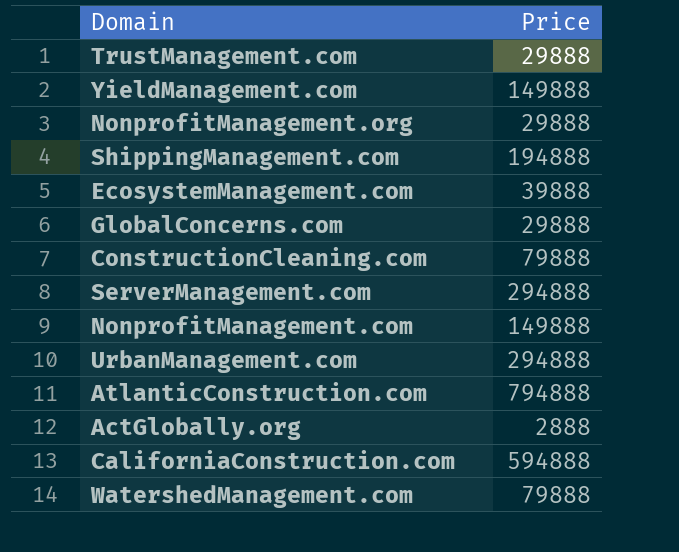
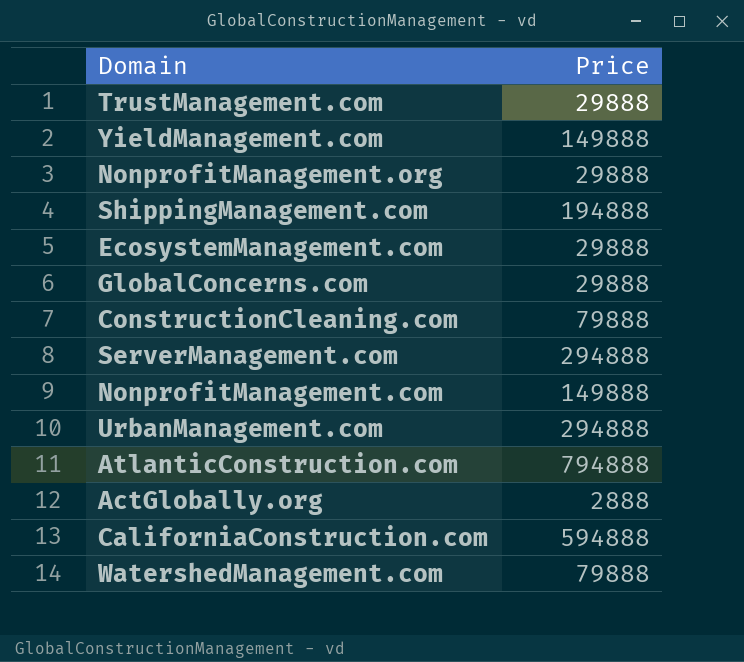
EcosystemManagement.com | Price: 39888 -> 29888

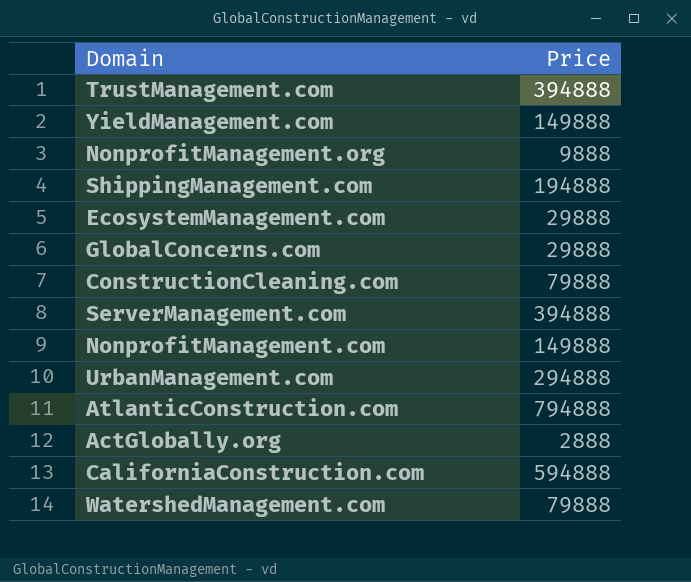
TrustManagement.com | Price: 29888 -> 394888
NonprofitManagement.org | Price: 29888 -> 9888
ServerManagement.com | Price: 294888 -> 394888

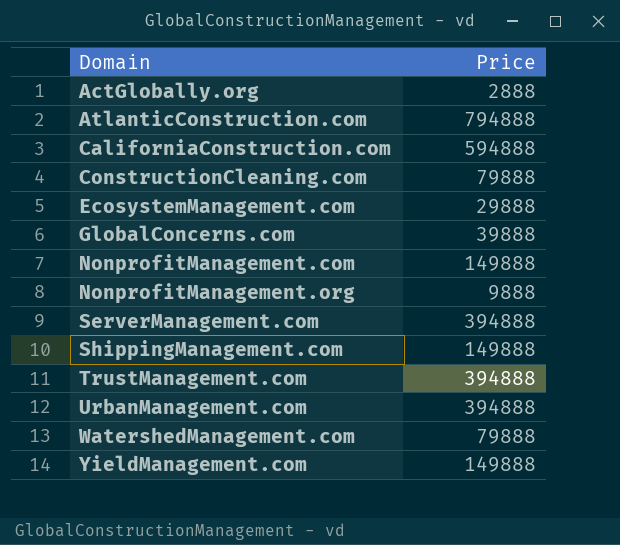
row order: none -> Domain ascending
GlobalConcerns.com | Price: 29888 -> 39888
ShippingManagement.com | Price: 194888 -> 149888
UrbanManagement.com | Price: 294888 -> 394888

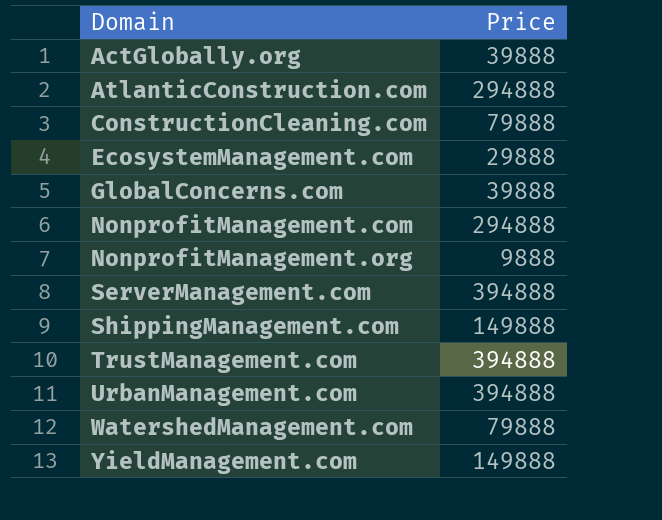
row CaliforniaConstruction.com: 594888 -> none
ActGlobally.org | Price: 2888 -> 39888
AtlanticConstruction.com | Price: 794888 -> 294888
NonprofitManagement.com | Price: 149888 -> 294888

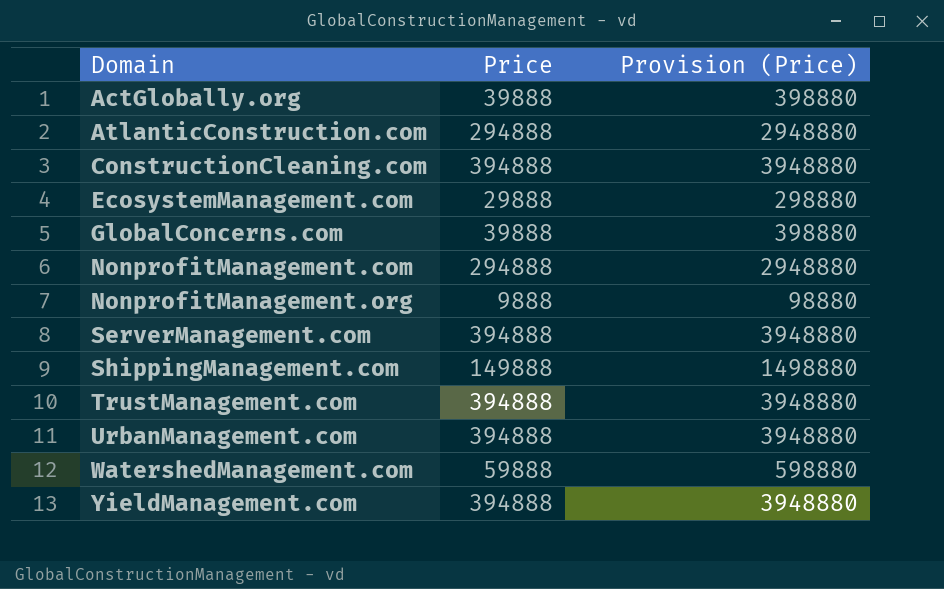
column Provision (Price) | formula: none -> [Price] * 10
ConstructionCleaning.com | Price: 79888 -> 394888
WatershedManagement.com | Price: 79888 -> 59888
YieldManagement.com | Price: 149888 -> 394888

